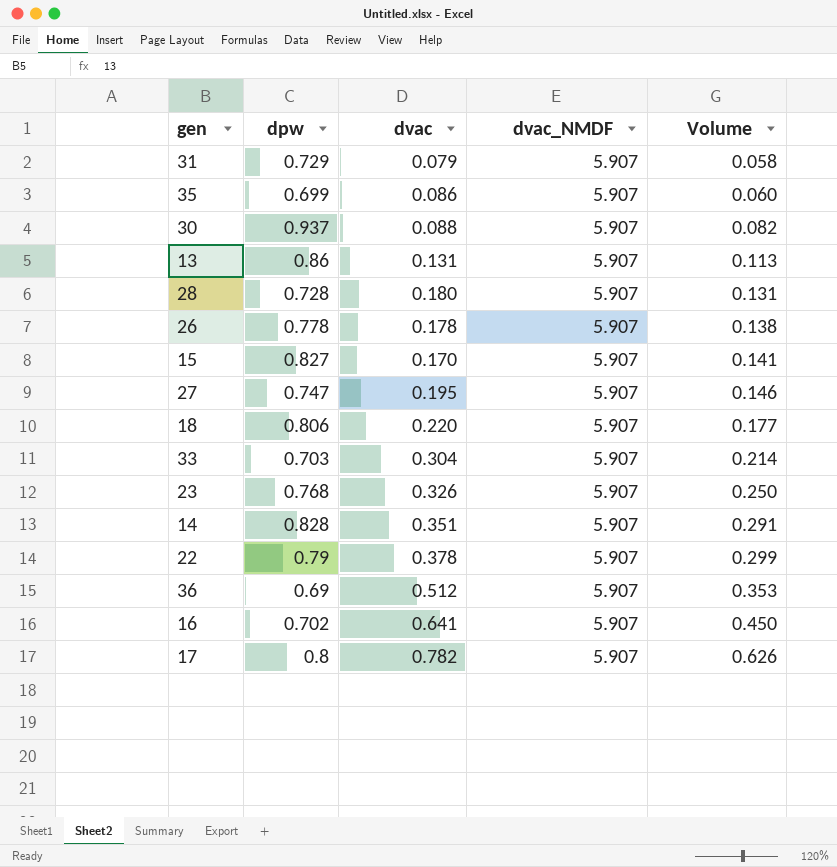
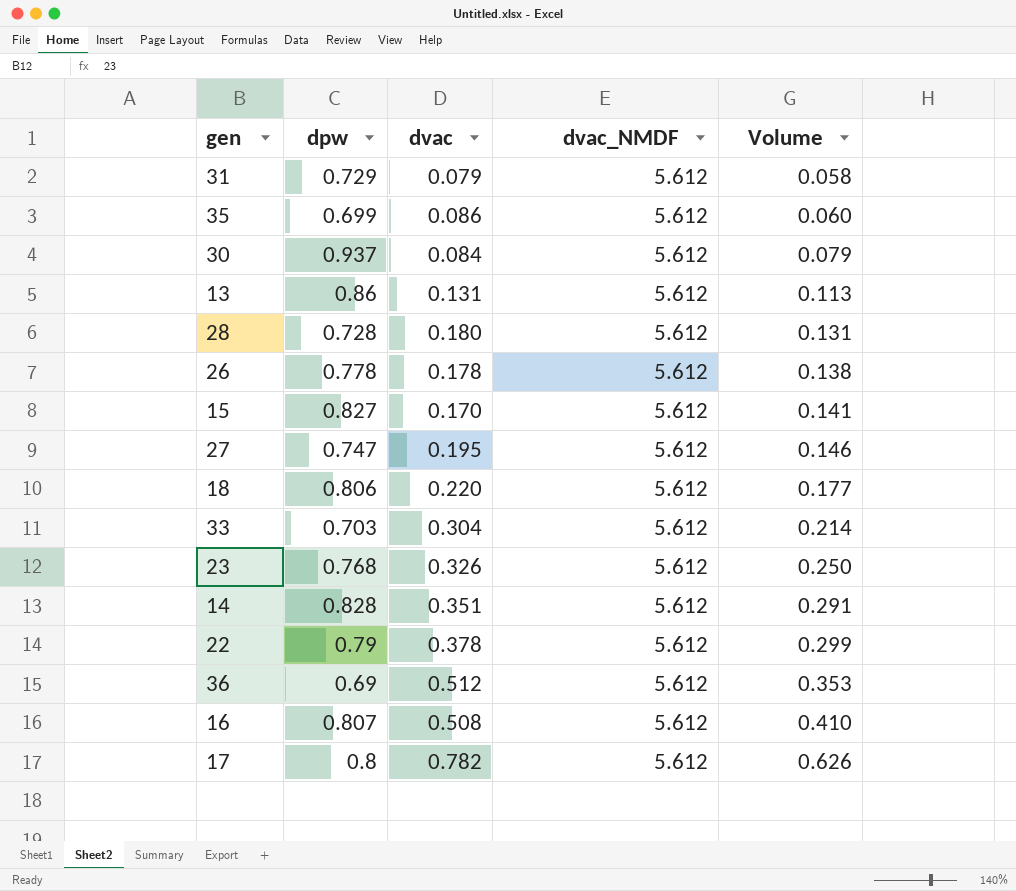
31 | dvac_NMDF: 5.907 -> 5.612
35 | dvac_NMDF: 5.907 -> 5.612
30 | dvac: 0.088 -> 0.084
30 | dvac_NMDF: 5.907 -> 5.612
30 | Volume: 0.082 -> 0.079
13 | dvac_NMDF: 5.907 -> 5.612
28 | dvac_NMDF: 5.907 -> 5.612
26 | dvac_NMDF: 5.907 -> 5.612
15 | dvac_NMDF: 5.907 -> 5.612
27 | dvac_NMDF: 5.907 -> 5.612
18 | dvac_NMDF: 5.907 -> 5.612
33 | dvac_NMDF: 5.907 -> 5.612
23 | dvac_NMDF: 5.907 -> 5.612
14 | dvac_NMDF: 5.907 -> 5.612
22 | dvac_NMDF: 5.907 -> 5.612
36 | dvac_NMDF: 5.907 -> 5.612
16 | dpw: 0.702 -> 0.807
16 | dvac: 0.641 -> 0.508
16 | dvac_NMDF: 5.907 -> 5.612
16 | Volume: 0.450 -> 0.410
17 | dvac_NMDF: 5.907 -> 5.612

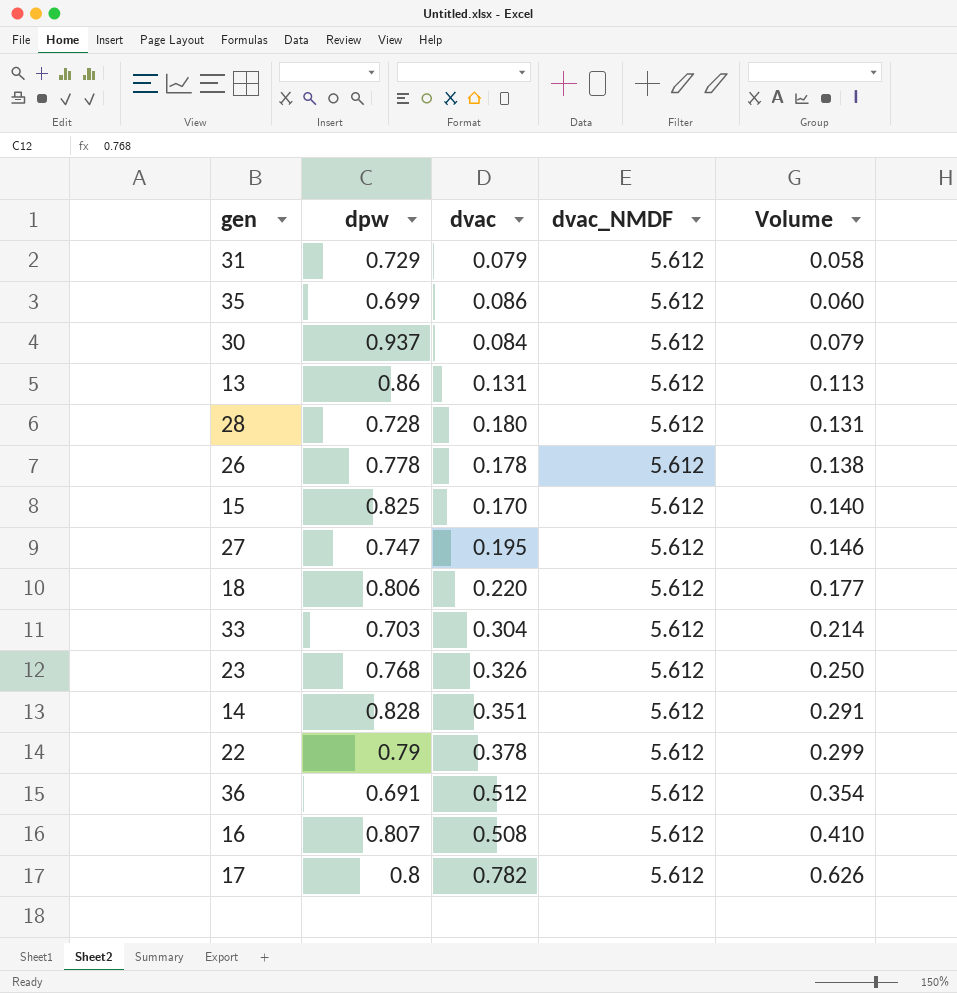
15 | dpw: 0.827 -> 0.825
15 | Volume: 0.141 -> 0.140
36 | dpw: 0.69 -> 0.691
36 | Volume: 0.353 -> 0.354

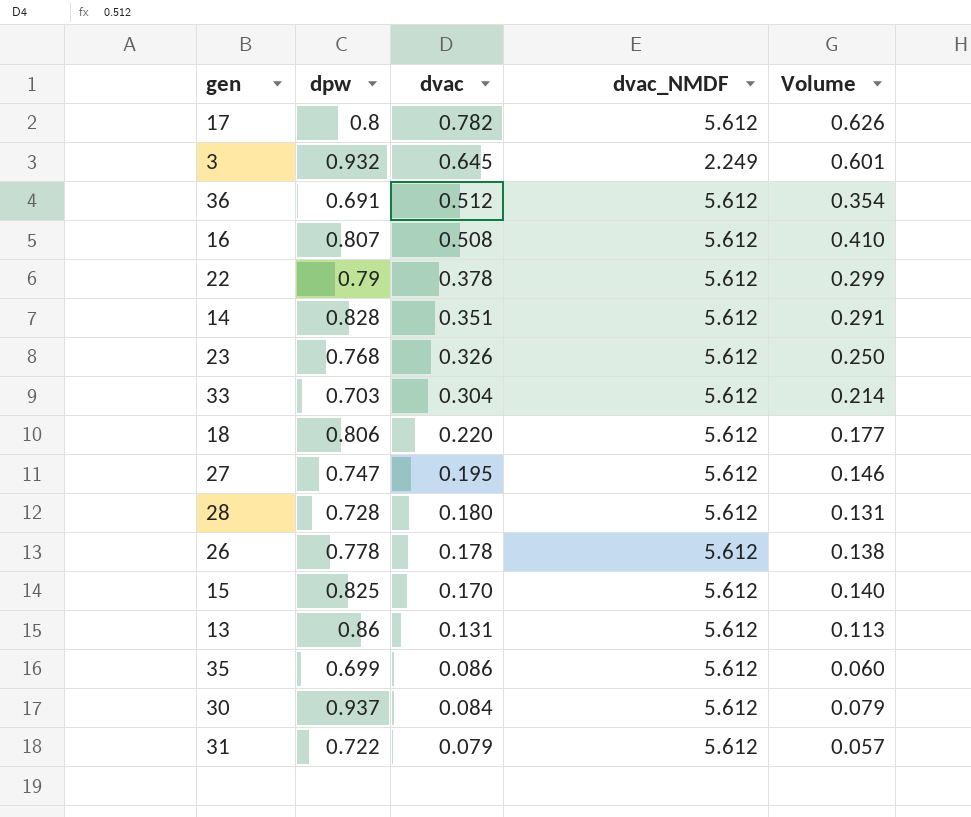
row order: Volume ascending -> dvac descending
row 3: none -> 0.932 | 0.645 | 2.249 | 0.601
31 | dpw: 0.729 -> 0.722
31 | Volume: 0.058 -> 0.057

